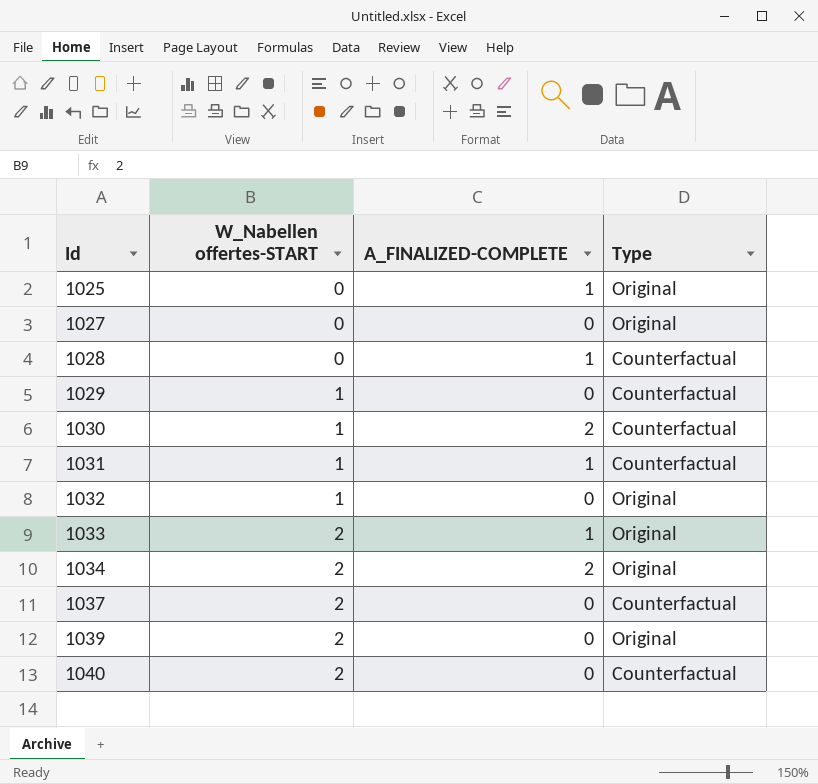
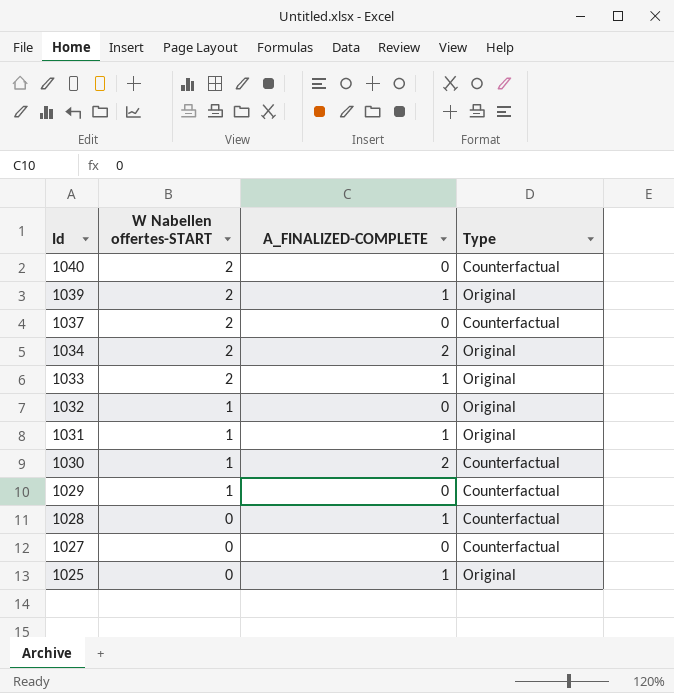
row order: Id ascending -> Id descending
column name: W_Nabellen offertes-START -> W Nabellen offertes-START
1039 | A_FINALIZED-COMPLETE: 0 -> 1
1031 | Type: Counterfactual -> Original
1027 | Type: Original -> Counterfactual

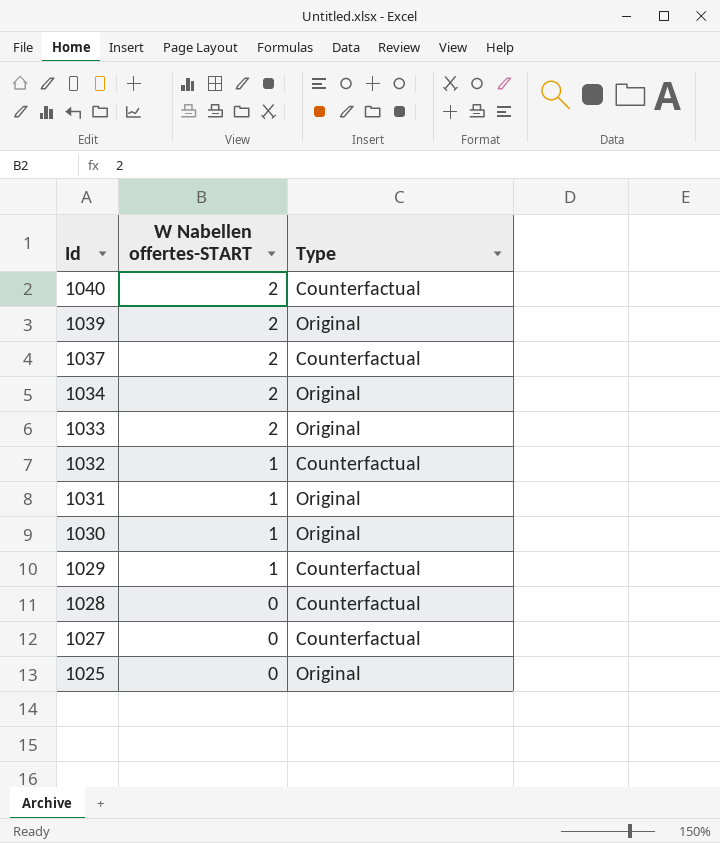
column A_FINALIZED-COMPLETE | position: 3 -> none
1032 | Type: Original -> Counterfactual
1030 | Type: Counterfactual -> Original

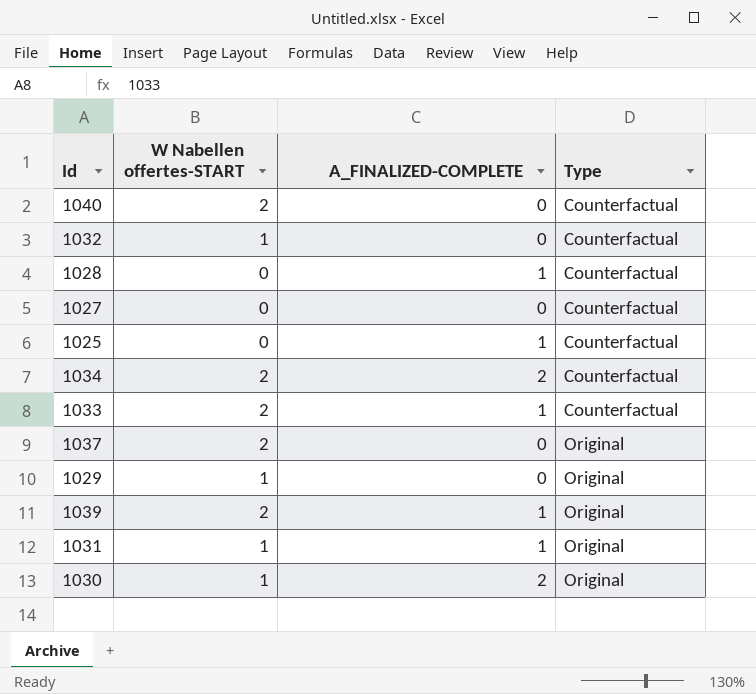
row order: Id descending -> Type ascending
column A_FINALIZED-COMPLETE | position: none -> 3
1025 | Type: Original -> Counterfactual
1034 | Type: Original -> Counterfactual
1033 | Type: Original -> Counterfactual
1037 | Type: Counterfactual -> Original
1029 | Type: Counterfactual -> Original

